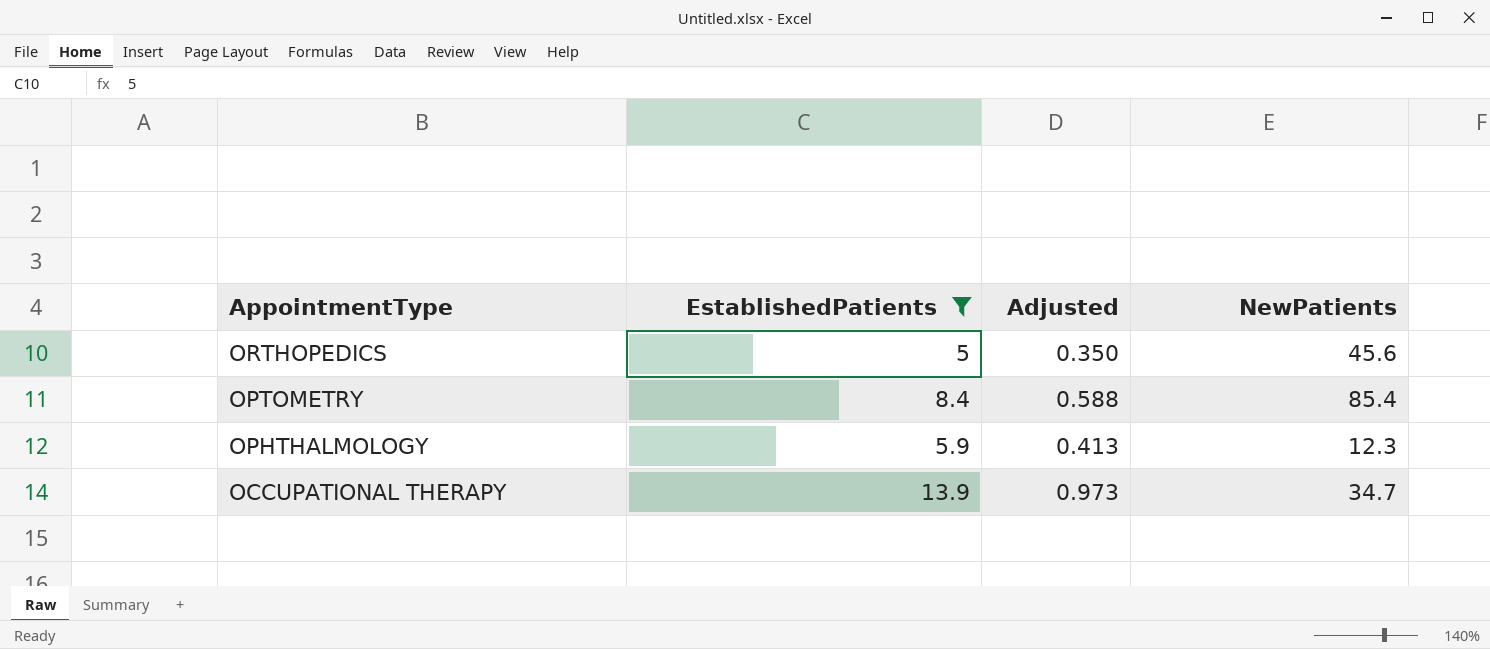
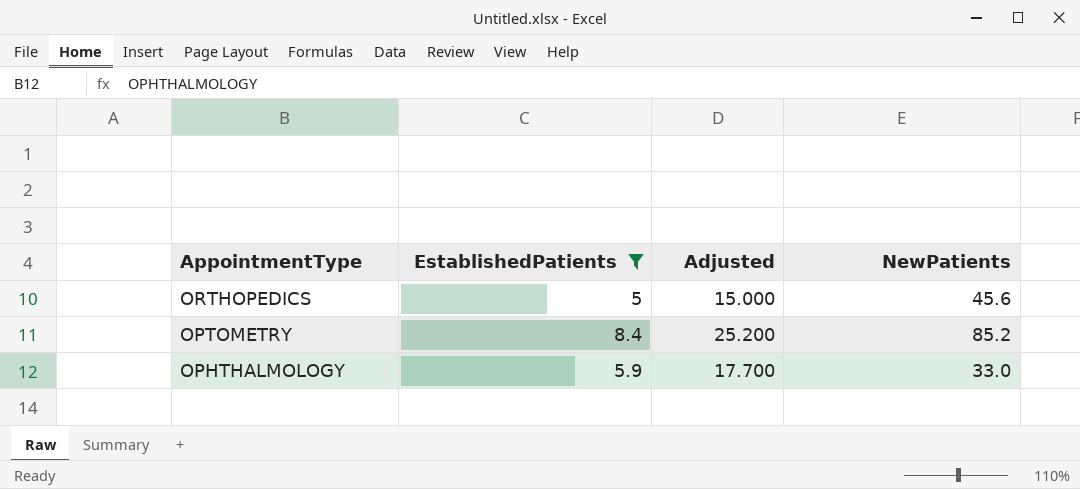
column Adjusted | formula: [EstablishedPatients] * 0.07 -> [EstablishedPatients] * 3
row OCCUPATIONAL THERAPY: 13.9 | 0.973 | 34.7 -> none
OPTOMETRY | NewPatients: 85.4 -> 85.2
OPHTHALMOLOGY | NewPatients: 12.3 -> 33.0

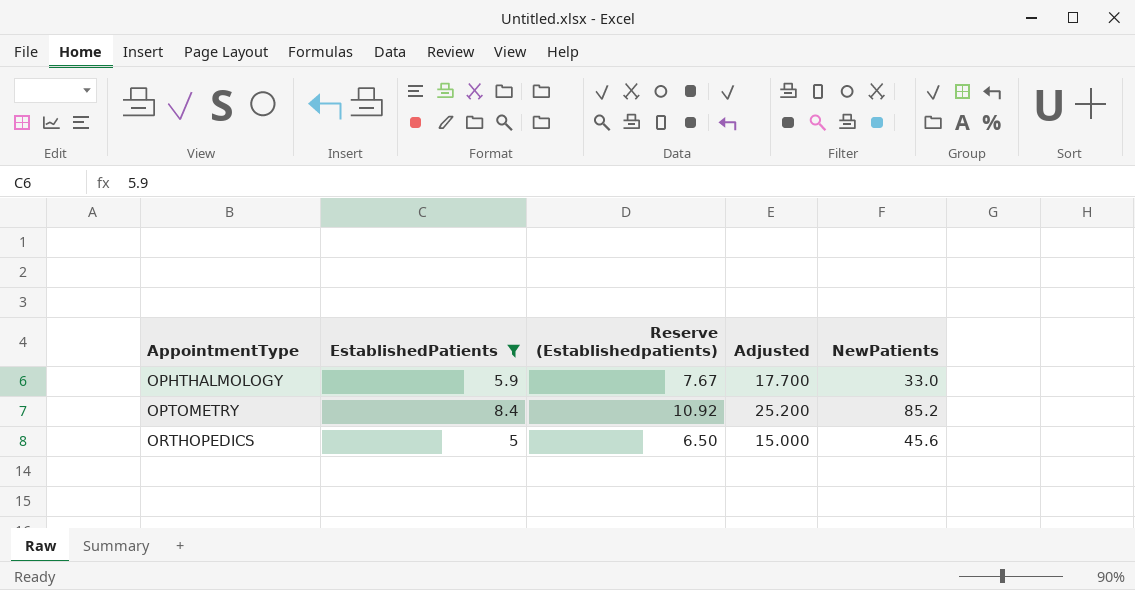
row order: AppointmentType descending -> AppointmentType ascending
column Reserve (Establishedpatients) | formula: none -> [EstablishedPatients] * 1.3

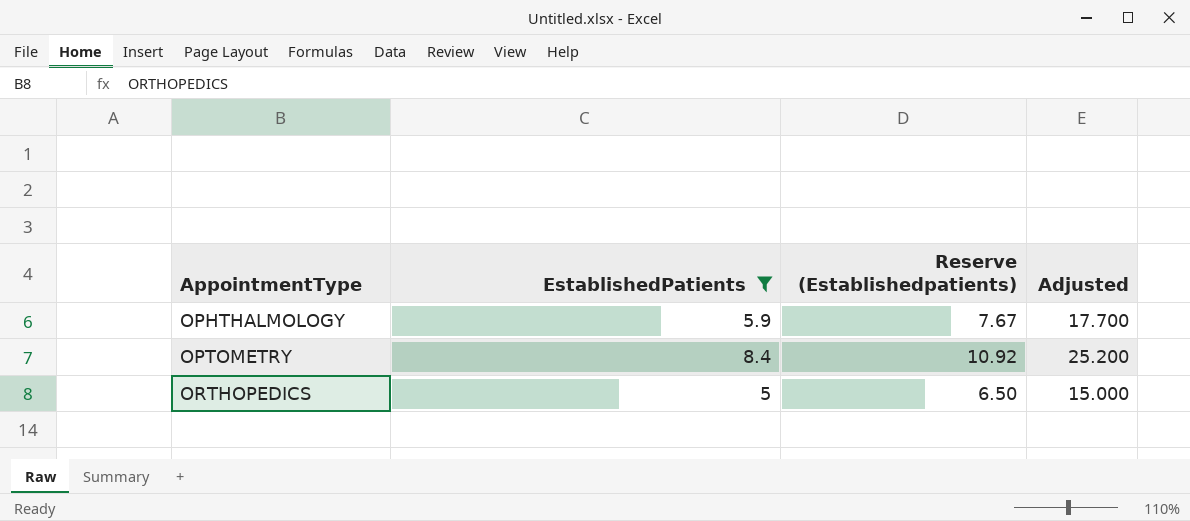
column NewPatients | position: 5 -> none

